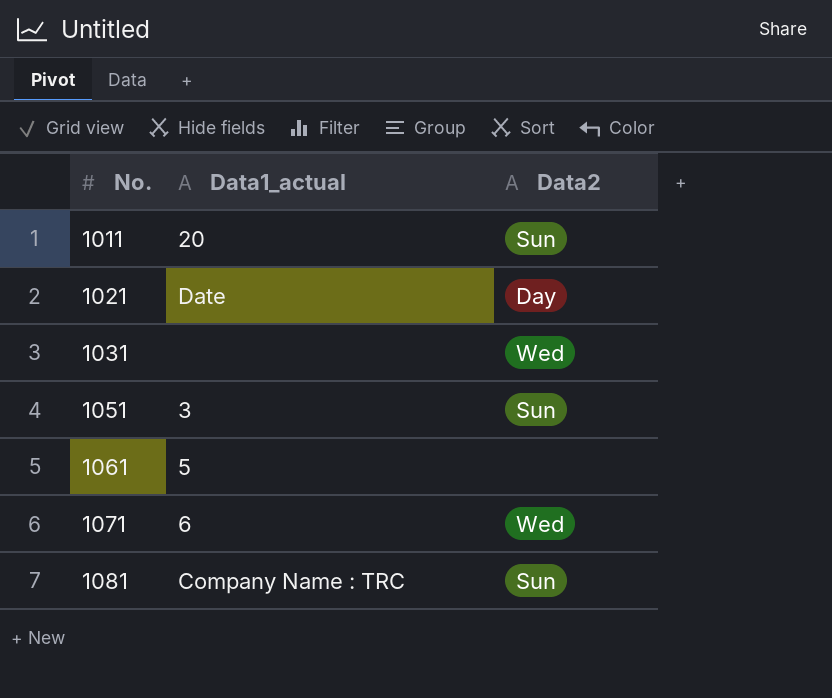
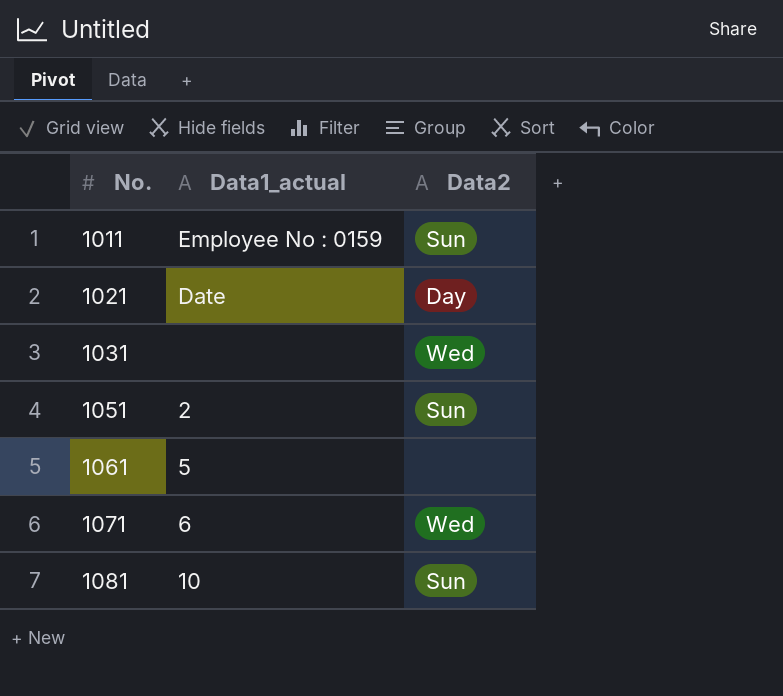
1011 | Data1_actual: 20 -> Employee No : 0159
1051 | Data1_actual: 3 -> 2
1081 | Data1_actual: Company Name : TRC -> 10

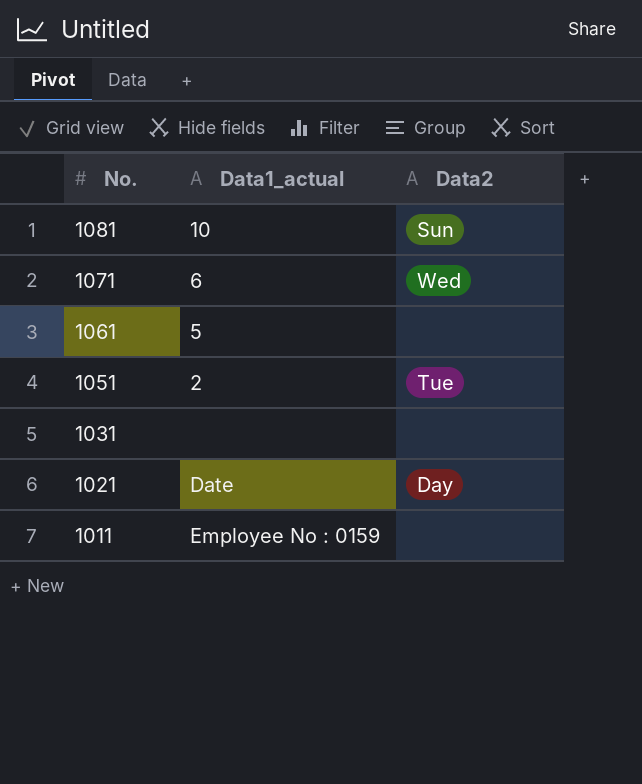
row order: No. ascending -> No. descending
1051 | Data2: Sun -> Tue
1031 | Data2: Wed -> none
1011 | Data2: Sun -> none

